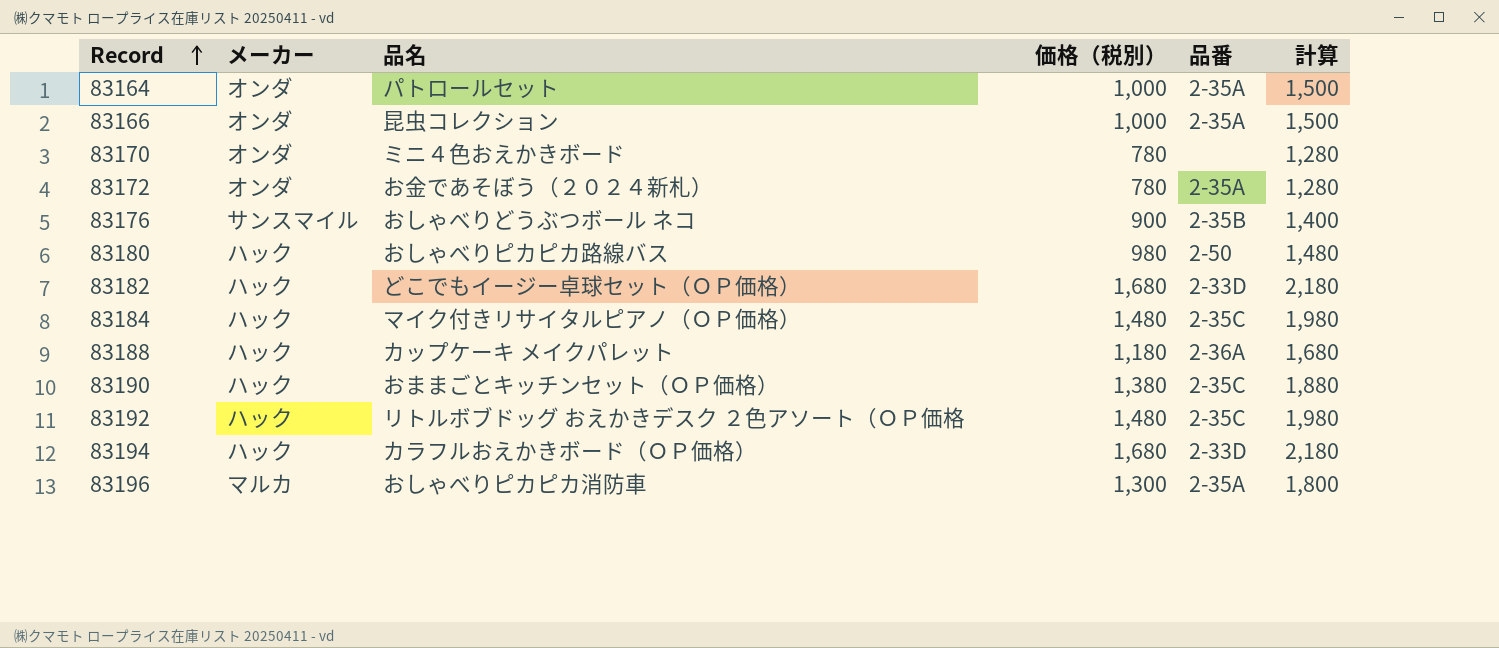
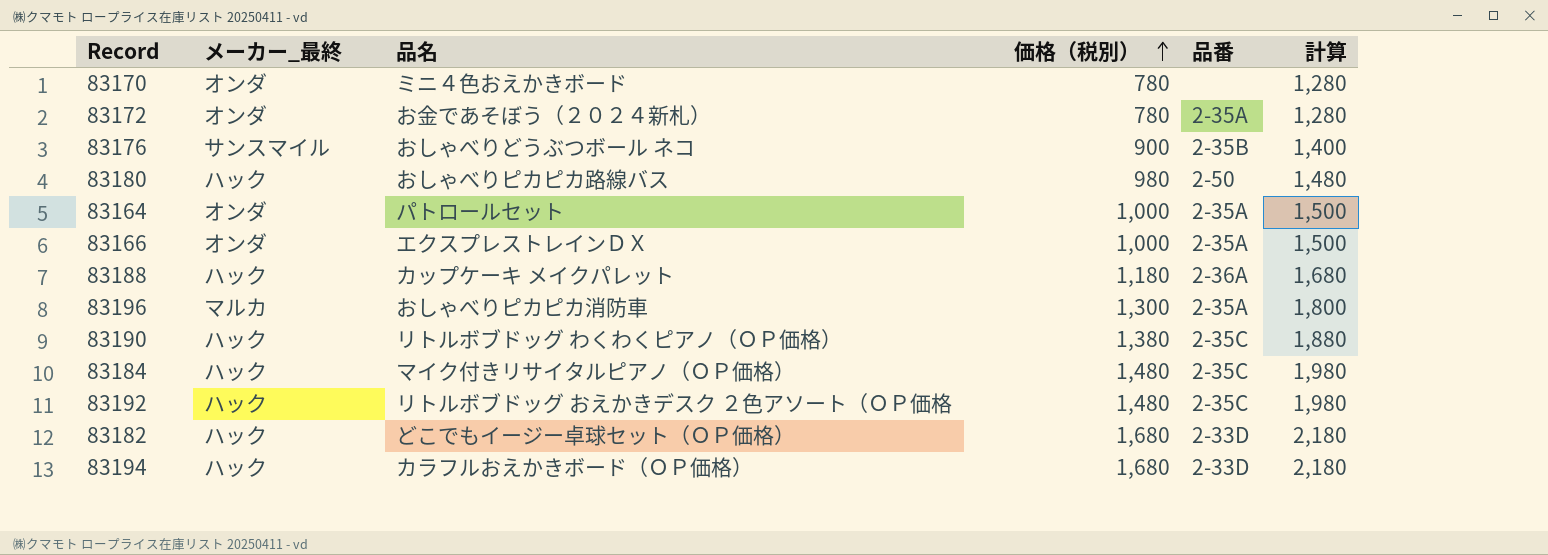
row order: Record ascending -> 価格（税別） ascending
column name: メーカー -> メーカー_最終
83166 | 品名: 昆虫コレクション -> エクスプレストレインＤＸ
83190 | 品名: おままごとキッチンセット（ＯＰ価格） -> リトルボブドッグ わくわくピアノ（ＯＰ価格）

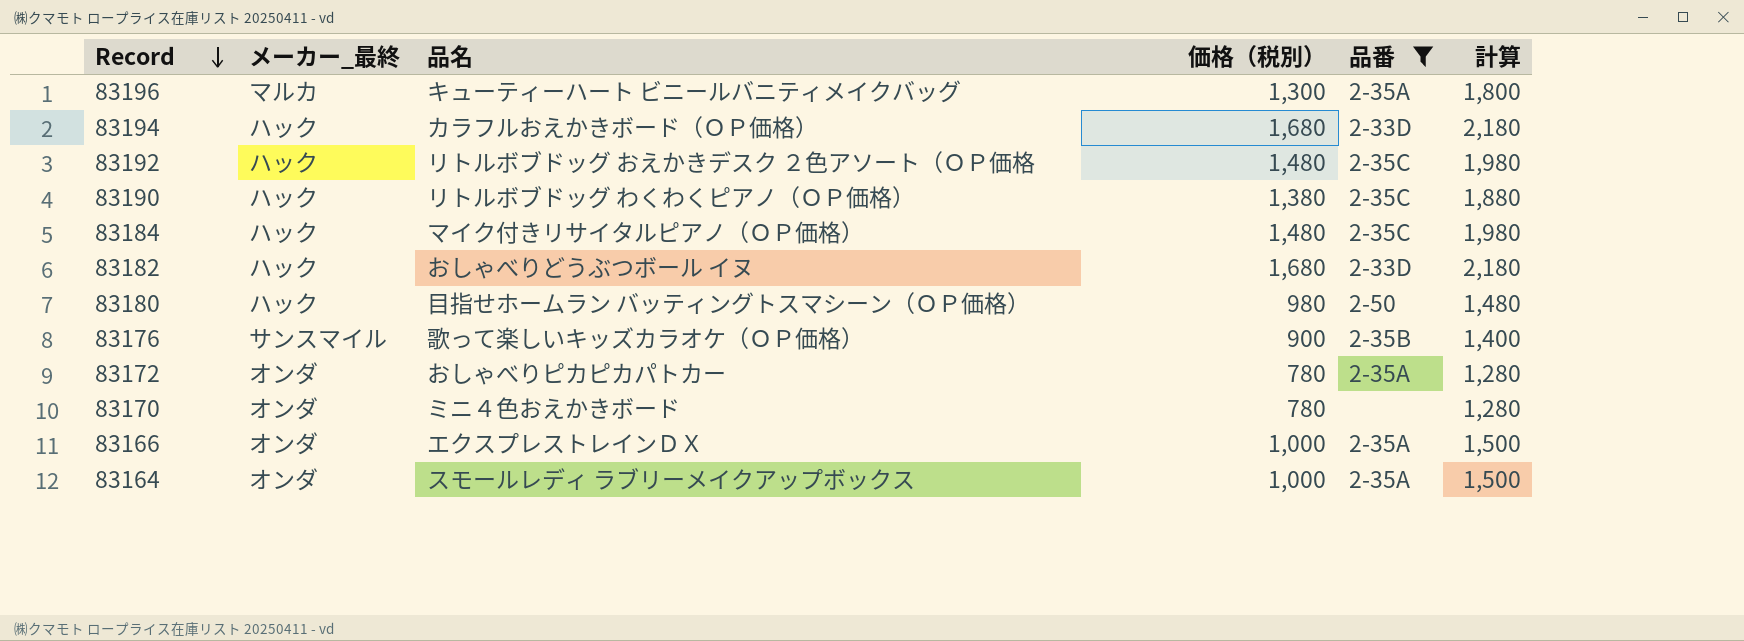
filter: none -> 品番 != 2-36A
row order: 価格（税別） ascending -> Record descending
83196 | 品名: おしゃべりピカピカ消防車 -> キューティーハート ビニールバニティメイクバッグ
83182 | 品名: どこでもイージー卓球セット（ＯＰ価格） -> おしゃべりどうぶつボール イヌ
83180 | 品名: おしゃべりピカピカ路線バス -> 目指せホームラン バッティングトスマシーン（ＯＰ価格）
83176 | 品名: おしゃべりどうぶつボール ネコ -> 歌って楽しいキッズカラオケ（ＯＰ価格）
83172 | 品名: お金であそぼう（２０２４新札） -> おしゃべりピカピカパトカー
83164 | 品名: パトロールセット -> スモールレディ ラブリーメイクアップボックス

